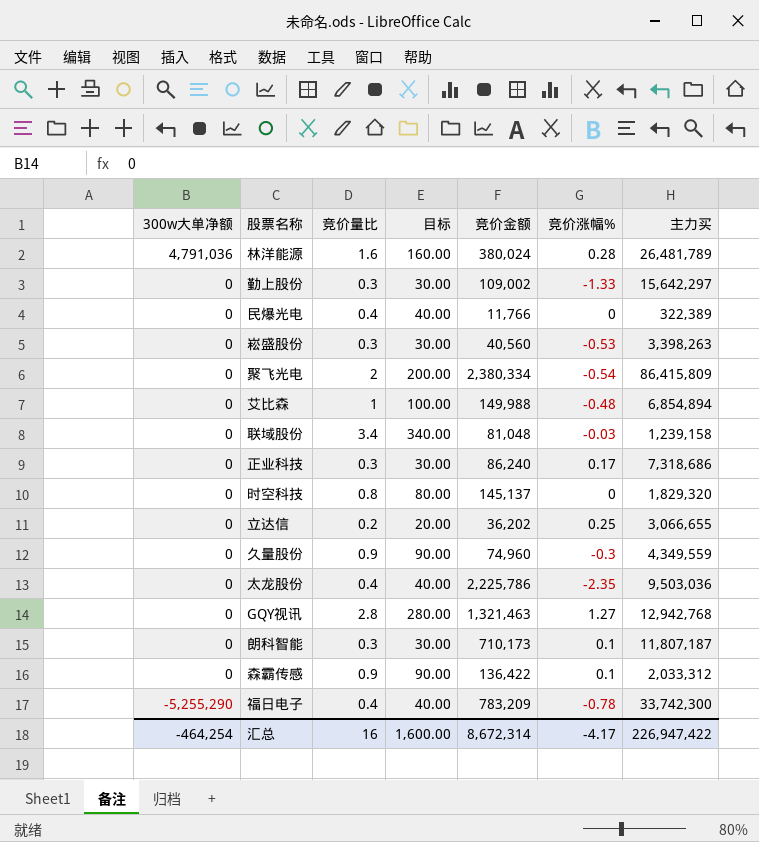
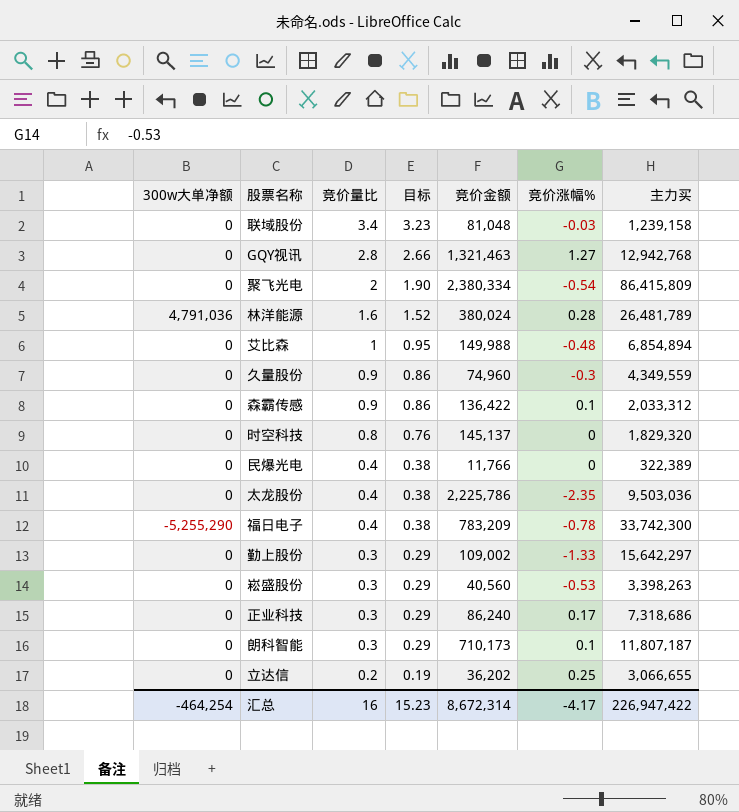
row order: 300w大单净额 descending -> 竞价量比 descending
column 目标 | formula: [竞价量比] * 100 -> [竞价量比] * 0.95
汇总 | 目标: 1,600.00 -> 15.23

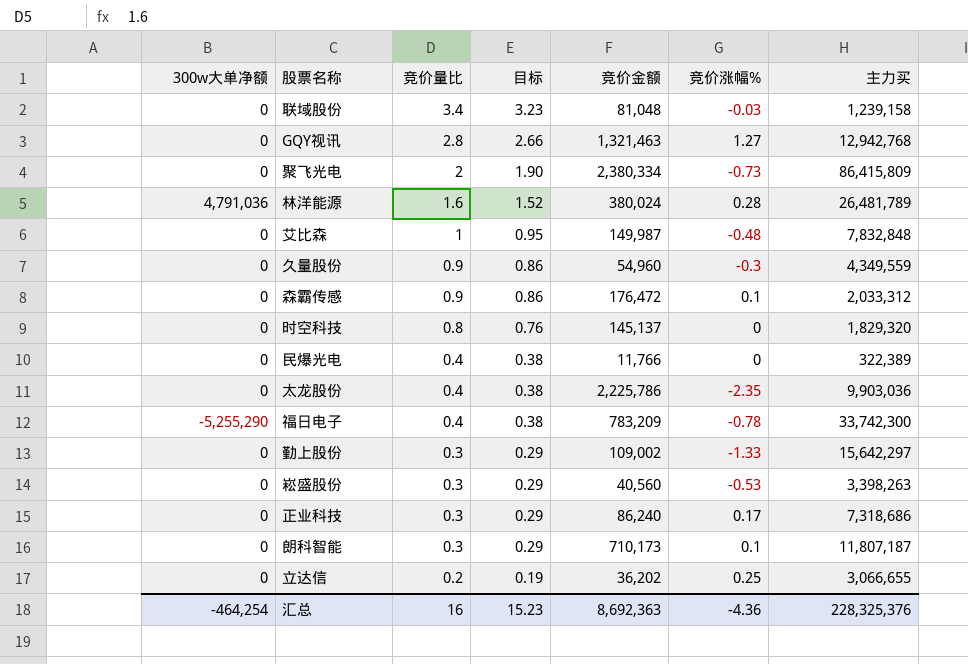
聚飞光电 | 竞价涨幅%: -0.54 -> -0.73
艾比森 | 竞价金额: 149,988 -> 149,987
艾比森 | 主力买: 6,854,894 -> 7,832,848
久量股份 | 竞价金额: 74,960 -> 54,960
森霸传感 | 竞价金额: 136,422 -> 176,472
太龙股份 | 主力买: 9,503,036 -> 9,903,036
汇总 | 竞价金额: 8,672,314 -> 8,692,363
汇总 | 竞价涨幅%: -4.17 -> -4.36
汇总 | 主力买: 226,947,422 -> 228,325,376

